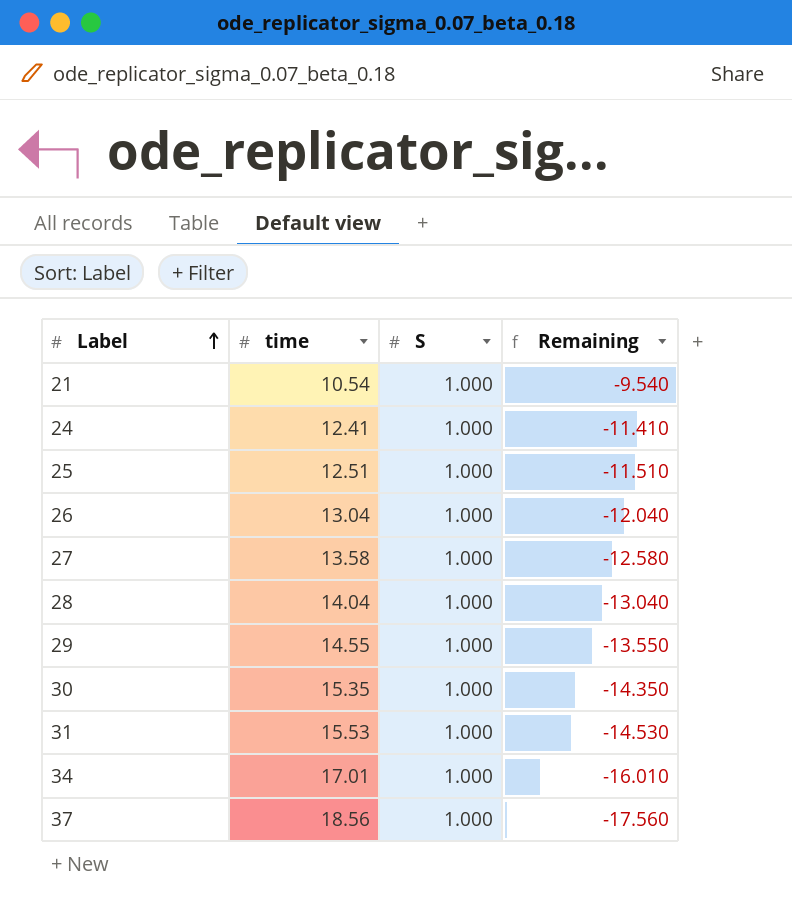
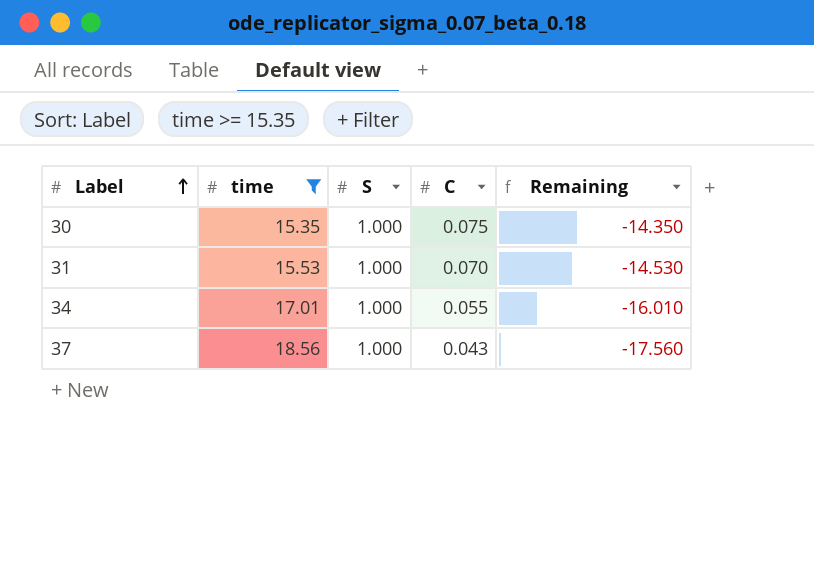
filter: none -> time >= 15.35
column C | position: none -> 4

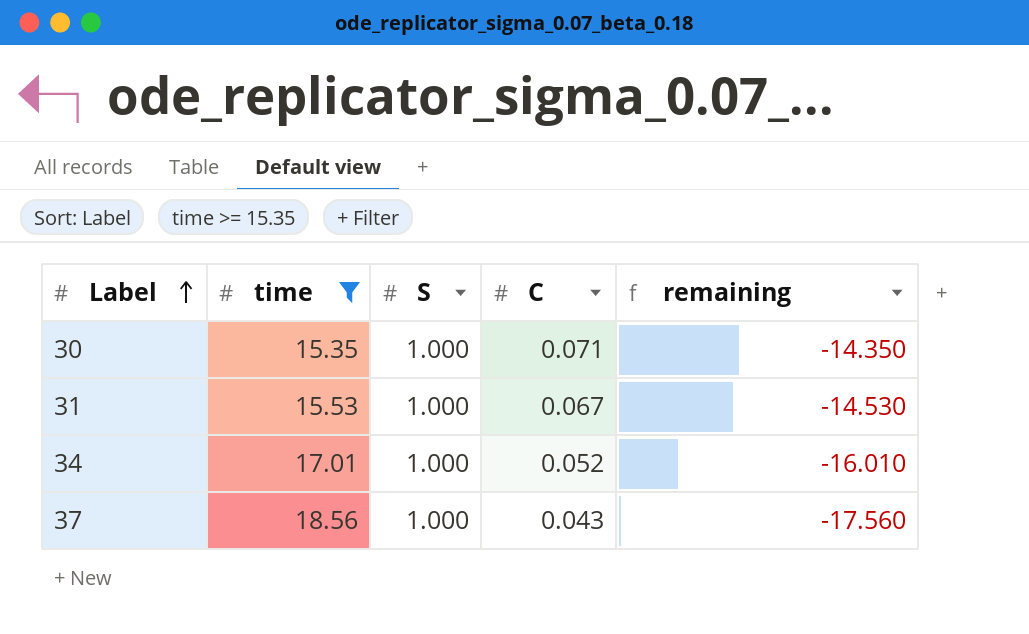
column name: Remaining -> remaining
30 | C: 0.075 -> 0.071
31 | C: 0.070 -> 0.067
34 | C: 0.055 -> 0.052

